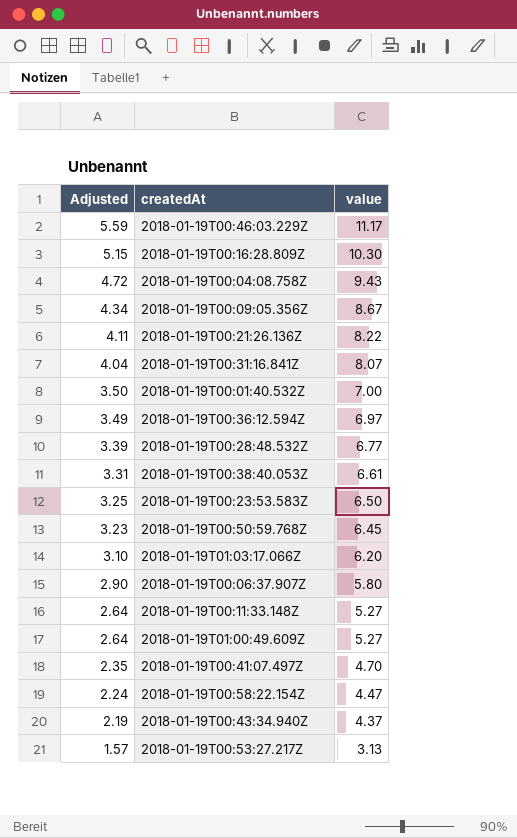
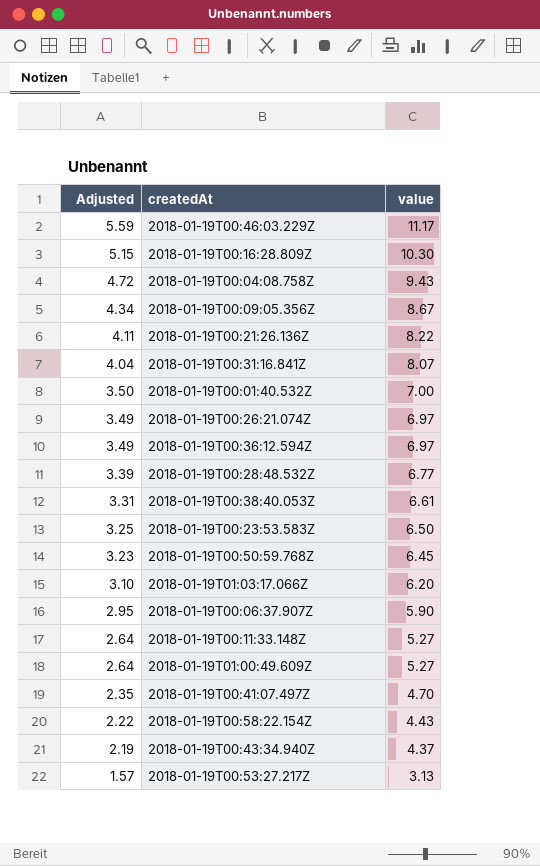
row 2018-01-19T00:26:21.074Z: none -> 3.49 | 6.97
2018-01-19T00:06:37.907Z | Adjusted: 2.90 -> 2.95
2018-01-19T00:06:37.907Z | value: 5.80 -> 5.90
2018-01-19T00:58:22.154Z | Adjusted: 2.24 -> 2.22
2018-01-19T00:58:22.154Z | value: 4.47 -> 4.43

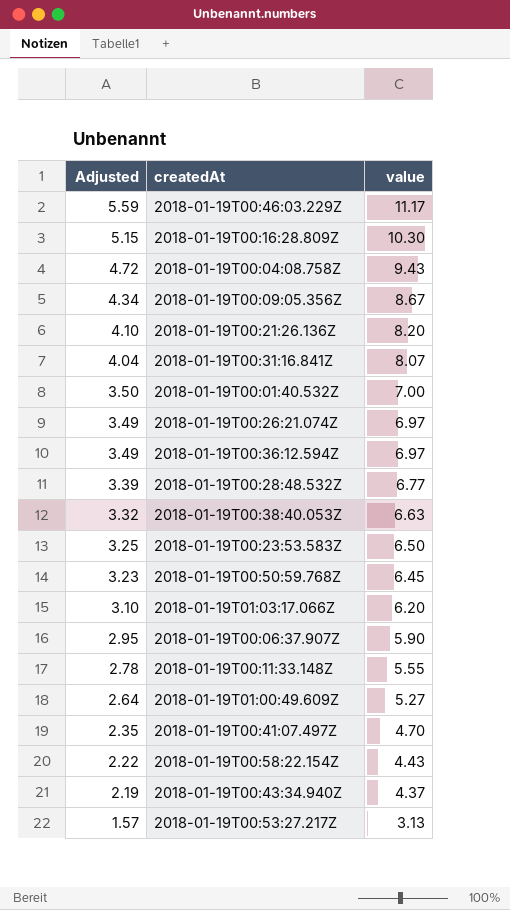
2018-01-19T00:21:26.136Z | Adjusted: 4.11 -> 4.10
2018-01-19T00:21:26.136Z | value: 8.22 -> 8.20
2018-01-19T00:38:40.053Z | Adjusted: 3.31 -> 3.32
2018-01-19T00:38:40.053Z | value: 6.61 -> 6.63
2018-01-19T00:11:33.148Z | Adjusted: 2.64 -> 2.78
2018-01-19T00:11:33.148Z | value: 5.27 -> 5.55

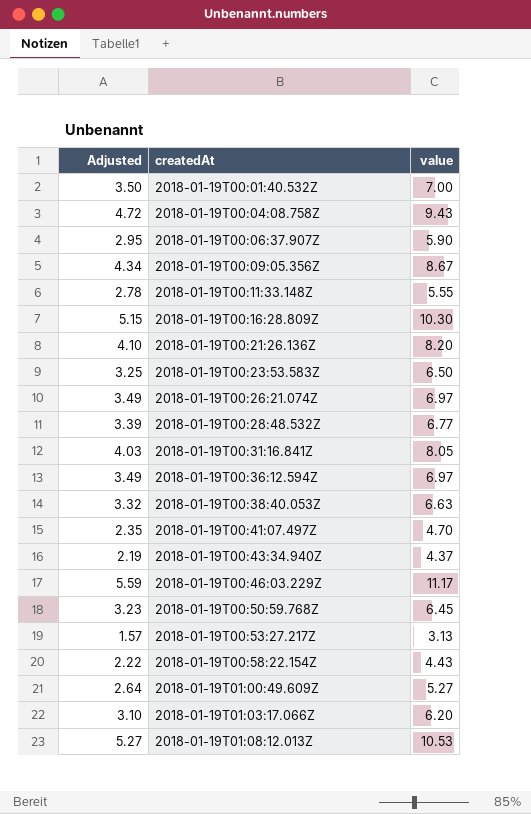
row order: Adjusted descending -> createdAt ascending
2018-01-19T00:31:16.841Z | Adjusted: 4.04 -> 4.03
2018-01-19T00:31:16.841Z | value: 8.07 -> 8.05
row 2018-01-19T01:08:12.013Z: none -> 5.27 | 10.53

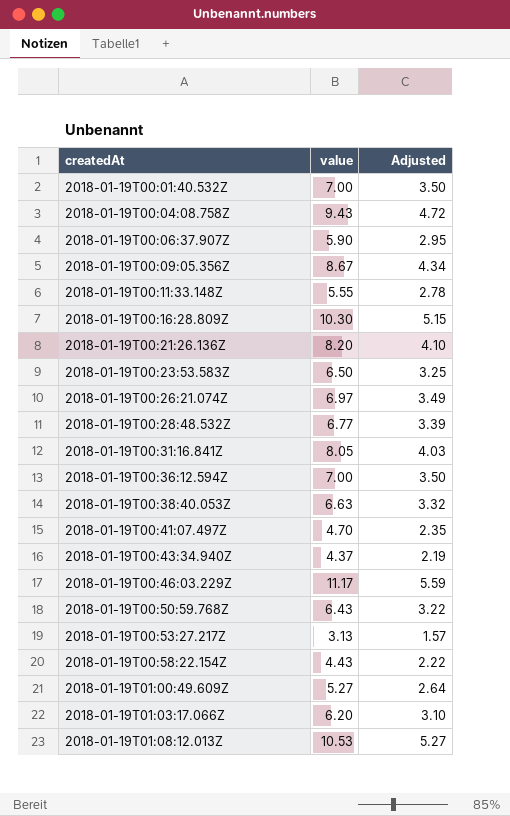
column Adjusted | position: 1 -> 3
2018-01-19T00:36:12.594Z | value: 6.97 -> 7.00
2018-01-19T00:36:12.594Z | Adjusted: 3.49 -> 3.50
2018-01-19T00:50:59.768Z | value: 6.45 -> 6.43
2018-01-19T00:50:59.768Z | Adjusted: 3.23 -> 3.22

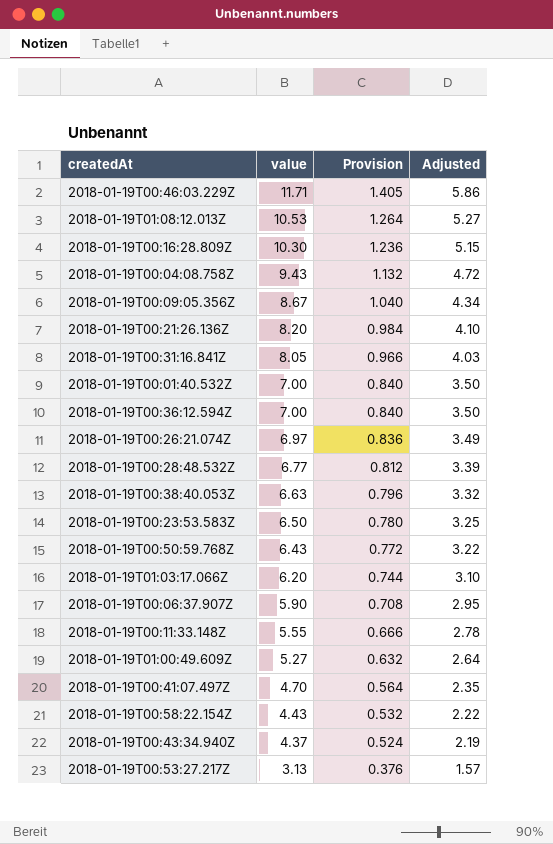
row order: createdAt ascending -> value descending
column Provision | formula: none -> [value] * 0.12
2018-01-19T00:46:03.229Z | value: 11.17 -> 11.71
2018-01-19T00:46:03.229Z | Adjusted: 5.59 -> 5.86

